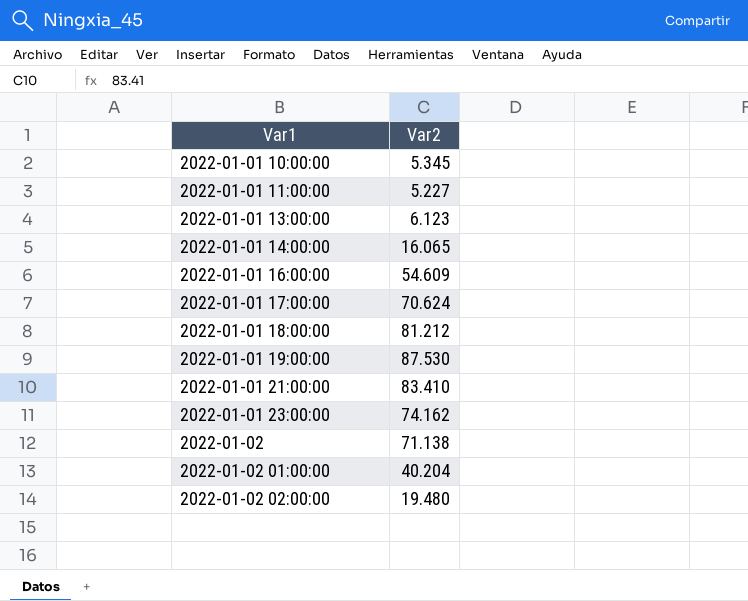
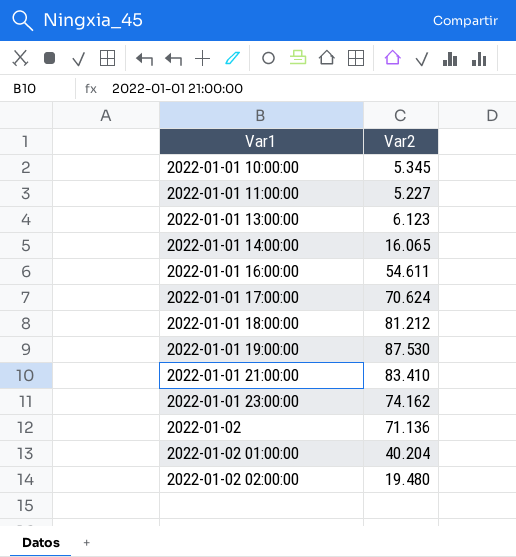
2022-01-01 16:00:00 | Var2: 54.609 -> 54.611
2022-01-02 | Var2: 71.138 -> 71.136

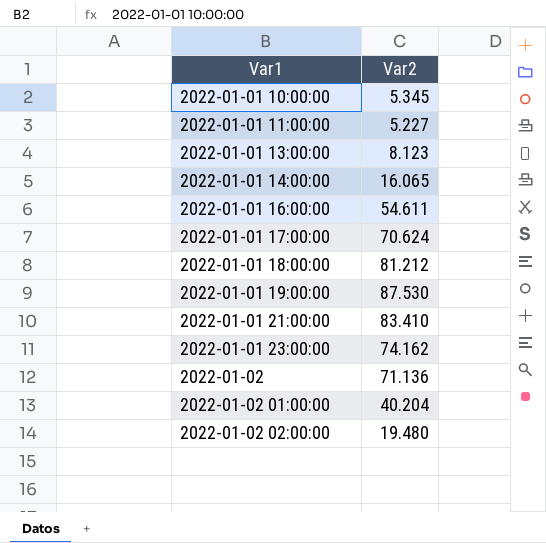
2022-01-01 13:00:00 | Var2: 6.123 -> 8.123

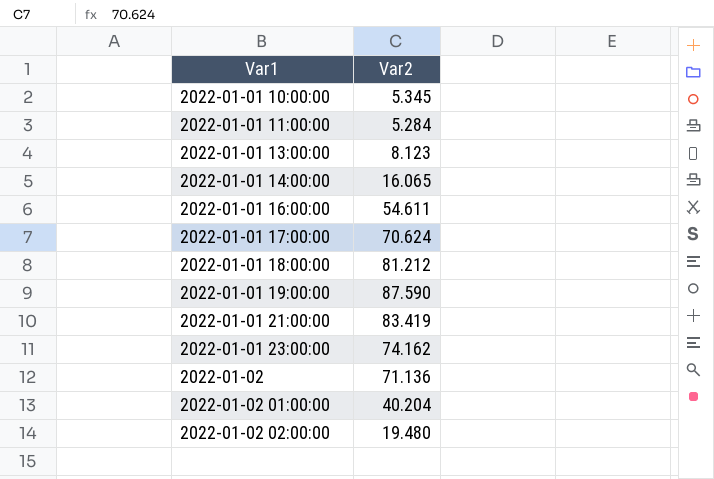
2022-01-01 11:00:00 | Var2: 5.227 -> 5.284
2022-01-01 19:00:00 | Var2: 87.530 -> 87.590
2022-01-01 21:00:00 | Var2: 83.410 -> 83.419

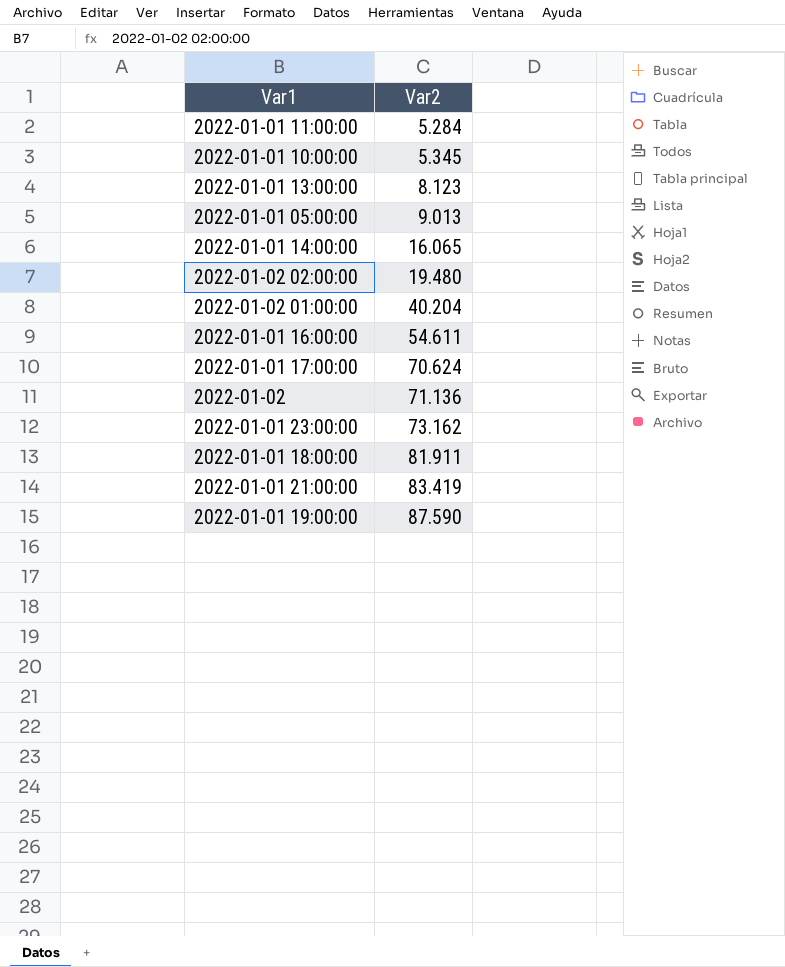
row order: Var1 ascending -> Var2 ascending
row 2022-01-01 05:00:00: none -> 9.013
2022-01-01 23:00:00 | Var2: 74.162 -> 73.162
2022-01-01 18:00:00 | Var2: 81.212 -> 81.911

